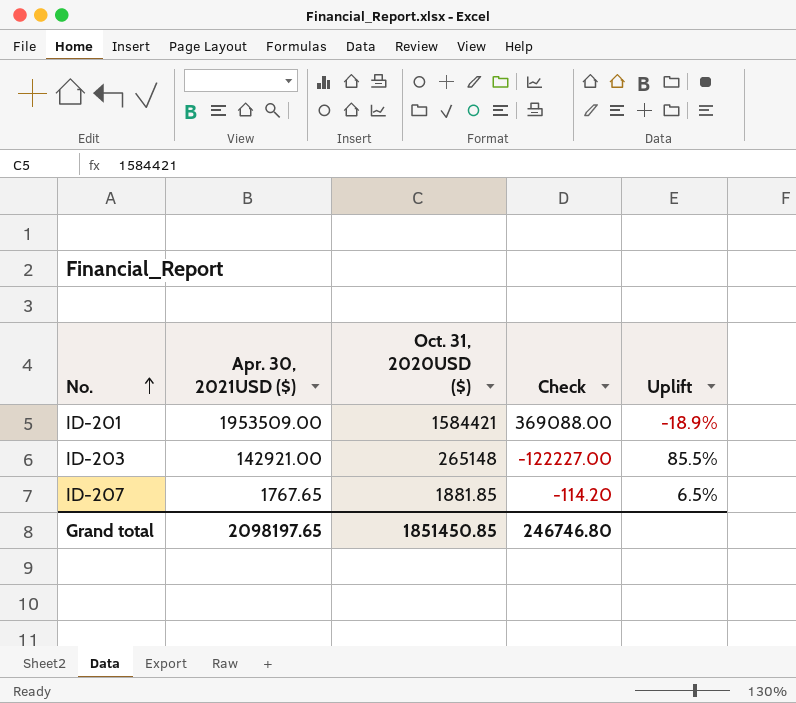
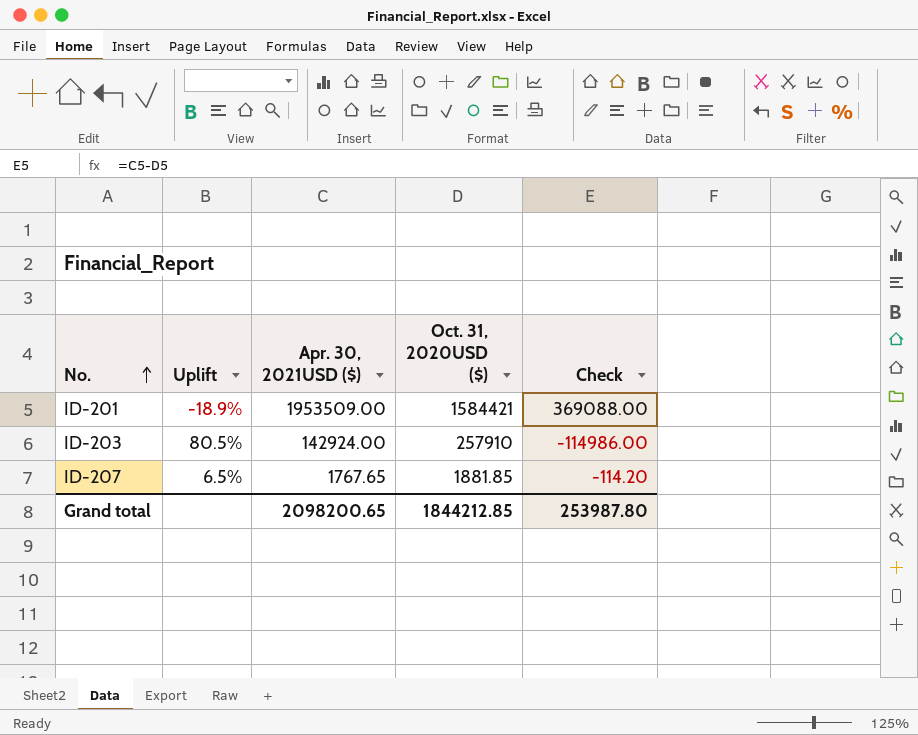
column Uplift | position: 5 -> 2
ID-203 | Uplift: 85.5% -> 80.5%
ID-203 | Apr. 30, 2021USD ($): 142921.00 -> 142924.00
ID-203 | Oct. 31, 2020USD ($): 265148 -> 257910
ID-203 | Check: -122227.00 -> -114986.00
Grand total | Apr. 30, 2021USD ($): 2098197.65 -> 2098200.65
Grand total | Oct. 31, 2020USD ($): 1851450.85 -> 1844212.85
Grand total | Check: 246746.80 -> 253987.80

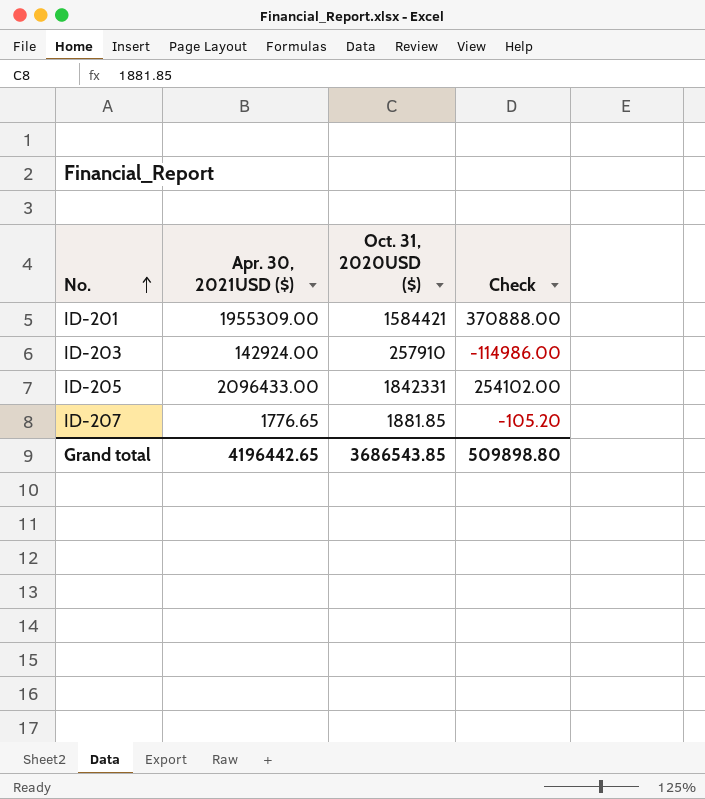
column Uplift | formula: ([Oct. 31, 2020USD ($)] - [Apr. 30, 2021USD ($)]) / [Apr. 30, 2021USD ($)] -> none
ID-201 | Apr. 30, 2021USD ($): 1953509.00 -> 1955309.00
ID-201 | Check: 369088.00 -> 370888.00
row ID-205: none -> 2096433.00 | 1842331 | 254102.00
ID-207 | Apr. 30, 2021USD ($): 1767.65 -> 1776.65
ID-207 | Check: -114.20 -> -105.20
Grand total | Apr. 30, 2021USD ($): 2098200.65 -> 4196442.65
Grand total | Oct. 31, 2020USD ($): 1844212.85 -> 3686543.85
Grand total | Check: 253987.80 -> 509898.80

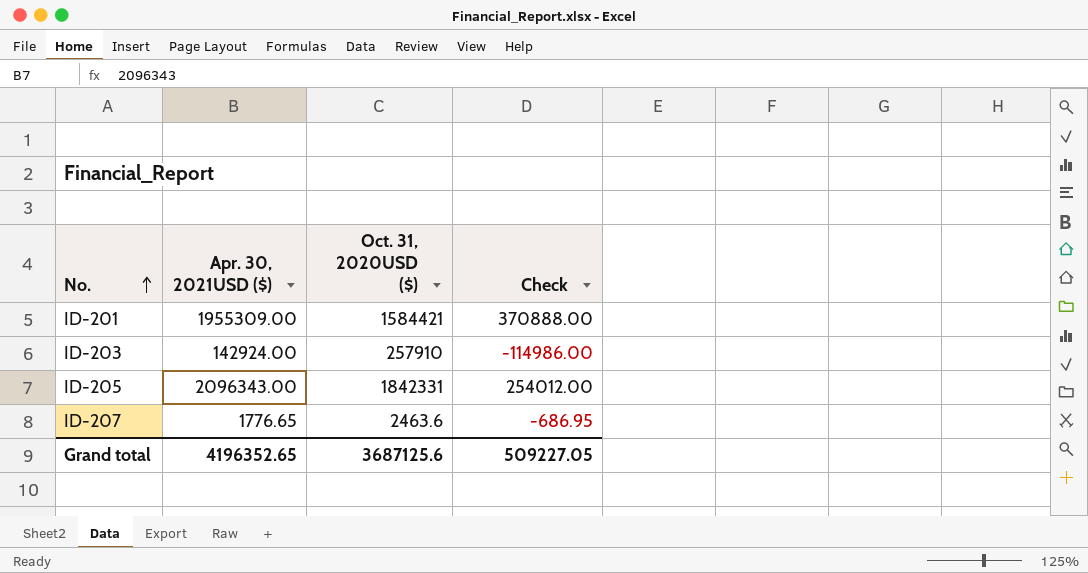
ID-205 | Apr. 30, 2021USD ($): 2096433.00 -> 2096343.00
ID-205 | Check: 254102.00 -> 254012.00
ID-207 | Oct. 31, 2020USD ($): 1881.85 -> 2463.6
ID-207 | Check: -105.20 -> -686.95
Grand total | Apr. 30, 2021USD ($): 4196442.65 -> 4196352.65
Grand total | Oct. 31, 2020USD ($): 3686543.85 -> 3687125.6
Grand total | Check: 509898.80 -> 509227.05

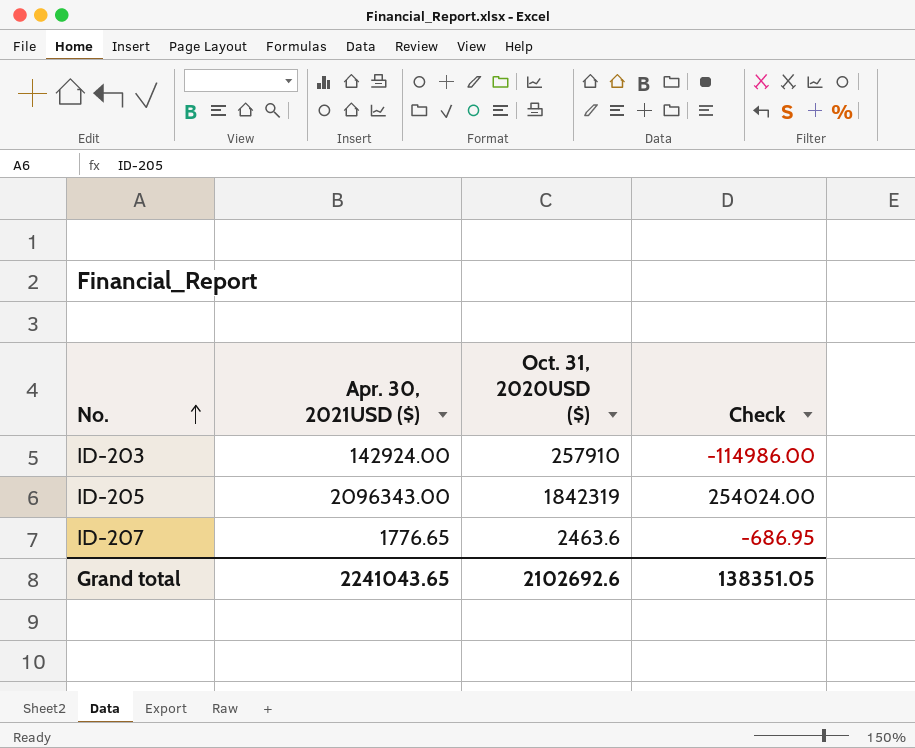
row ID-201: 1955309.00 | 1584421 | 370888.00 -> none
ID-205 | Oct. 31, 2020USD ($): 1842331 -> 1842319
ID-205 | Check: 254012.00 -> 254024.00
Grand total | Apr. 30, 2021USD ($): 4196352.65 -> 2241043.65
Grand total | Oct. 31, 2020USD ($): 3687125.6 -> 2102692.6
Grand total | Check: 509227.05 -> 138351.05

